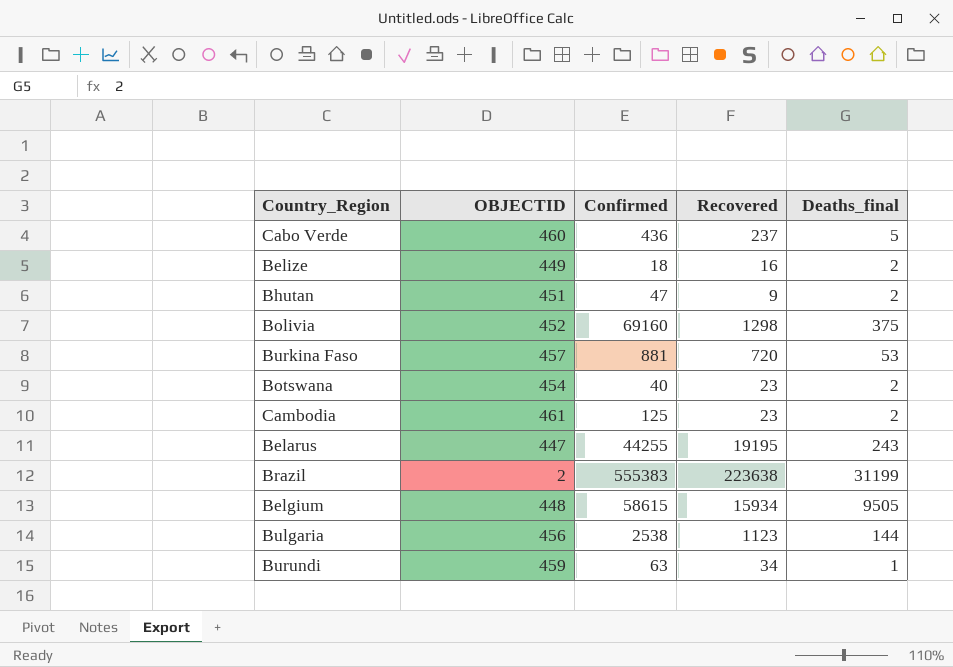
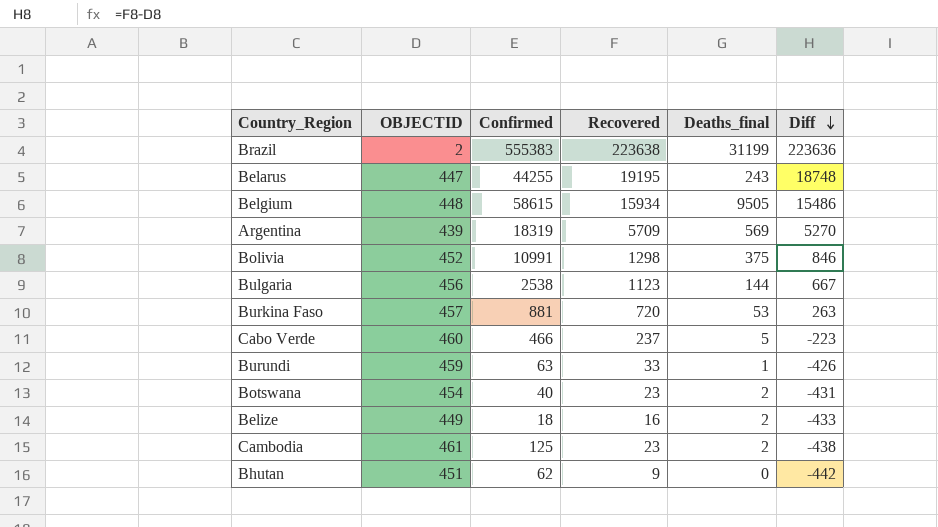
row order: none -> Diff descending
column Diff | formula: none -> [Recovered] - [OBJECTID]
row Argentina: none -> 439 | 18319 | 5709 | 569 | 5270
Bolivia | Confirmed: 69160 -> 10991
Cabo Verde | Confirmed: 436 -> 466
Burundi | Recovered: 34 -> 33
Bhutan | Confirmed: 47 -> 62
Bhutan | Deaths_final: 2 -> 0

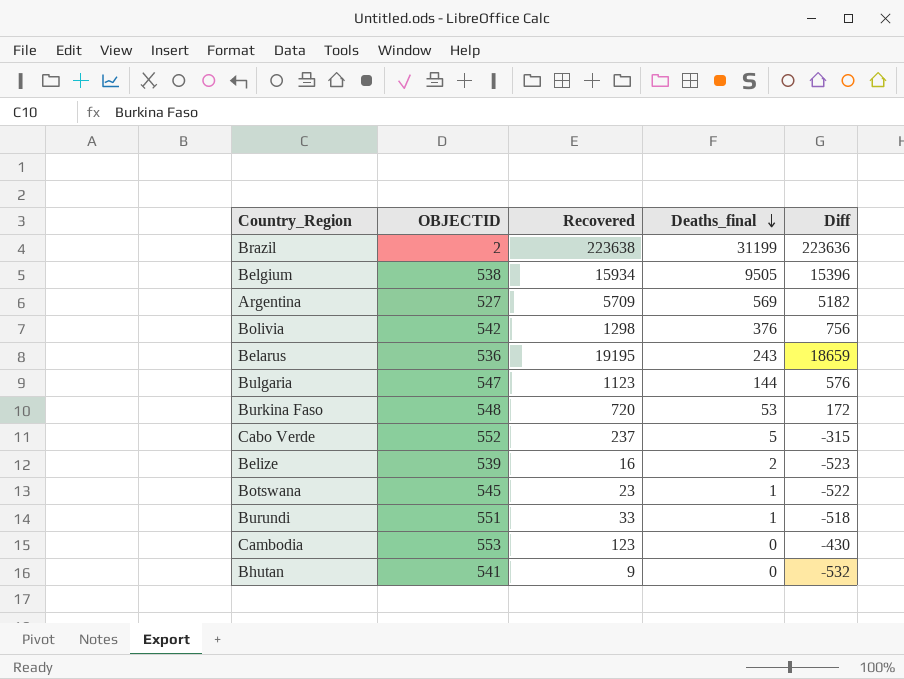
row order: Diff descending -> Deaths_final descending
column Confirmed | position: 3 -> none
Belgium | OBJECTID: 448 -> 538
Belgium | Diff: 15486 -> 15396
Argentina | OBJECTID: 439 -> 527
Argentina | Diff: 5270 -> 5182
Bolivia | OBJECTID: 452 -> 542
Bolivia | Deaths_final: 375 -> 376
Bolivia | Diff: 846 -> 756
Belarus | OBJECTID: 447 -> 536
Belarus | Diff: 18748 -> 18659
Bulgaria | OBJECTID: 456 -> 547
Bulgaria | Diff: 667 -> 576
Burkina Faso | OBJECTID: 457 -> 548
Burkina Faso | Diff: 263 -> 172
Cabo Verde | OBJECTID: 460 -> 552
Cabo Verde | Diff: -223 -> -315
Belize | OBJECTID: 449 -> 539
Belize | Diff: -433 -> -523
Botswana | OBJECTID: 454 -> 545
Botswana | Deaths_final: 2 -> 1
Botswana | Diff: -431 -> -522
Burundi | OBJECTID: 459 -> 551
Burundi | Diff: -426 -> -518
Cambodia | OBJECTID: 461 -> 553
Cambodia | Recovered: 23 -> 123
Cambodia | Deaths_final: 2 -> 0
Cambodia | Diff: -438 -> -430
Bhutan | OBJECTID: 451 -> 541
Bhutan | Diff: -442 -> -532

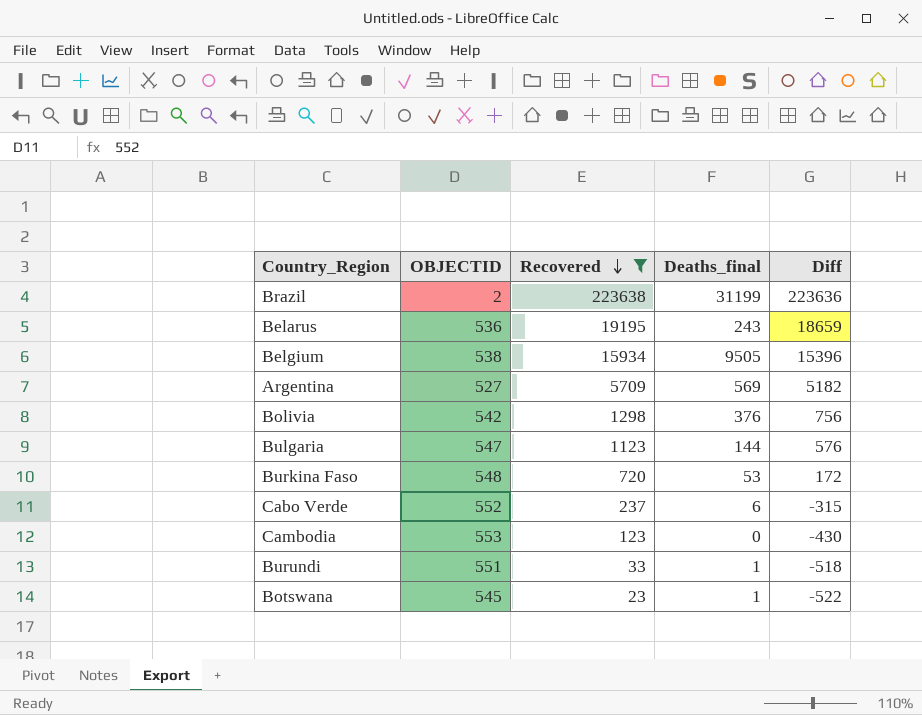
filter: none -> Recovered >= 23
row order: Deaths_final descending -> Recovered descending
Cabo Verde | Deaths_final: 5 -> 6

